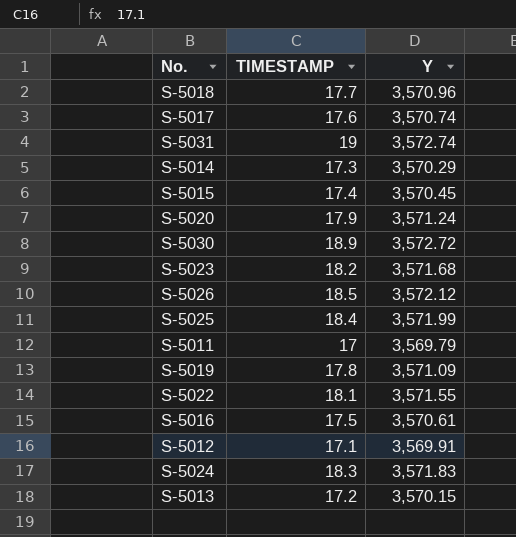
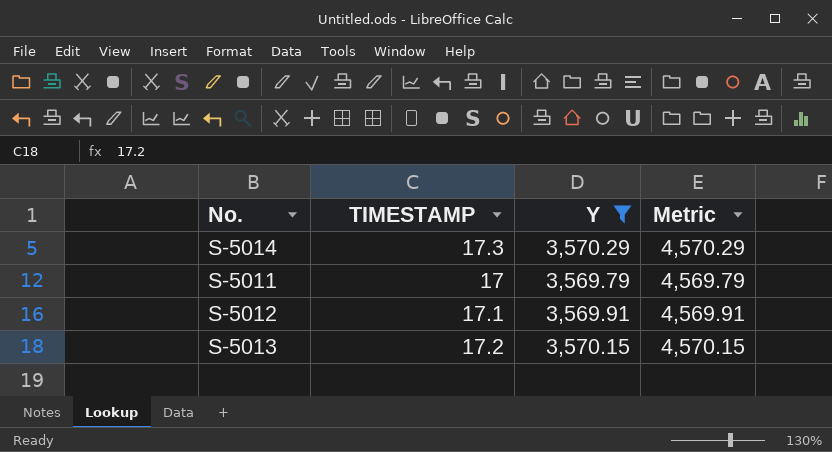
filter: none -> Y <= 3,570.29
column Metric | formula: none -> [Y] + 1000

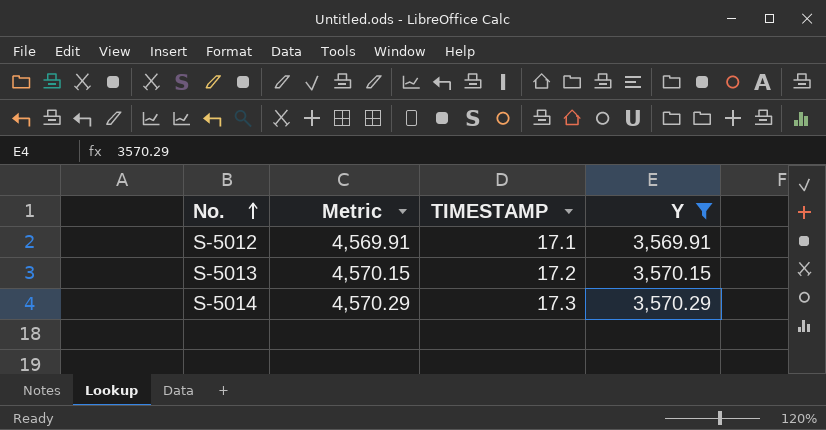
row order: none -> No. ascending
column Metric | position: 4 -> 2
row S-5011: 17 | 3,569.79 | 4,569.79 -> none

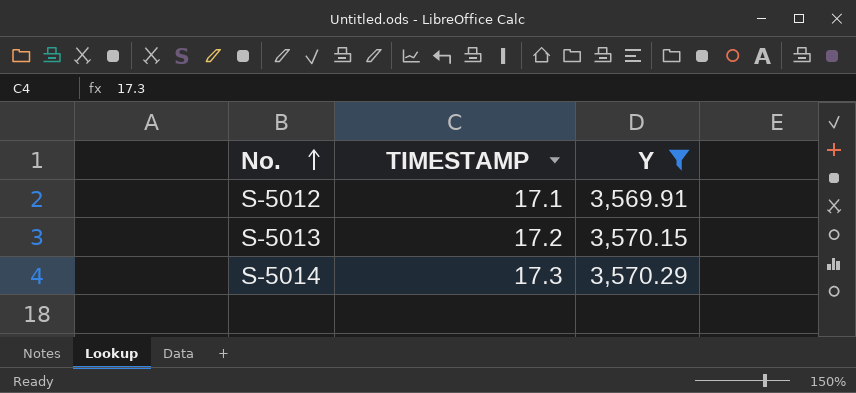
column Metric | formula: [Y] + 1000 -> none

